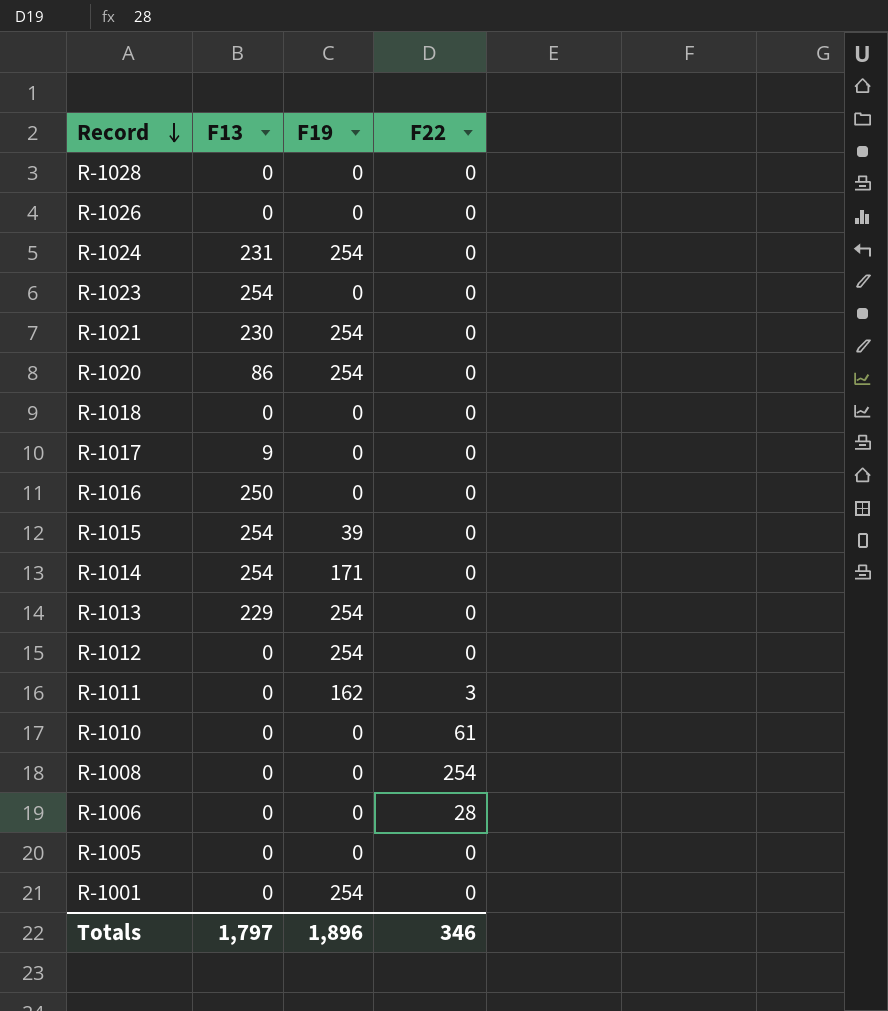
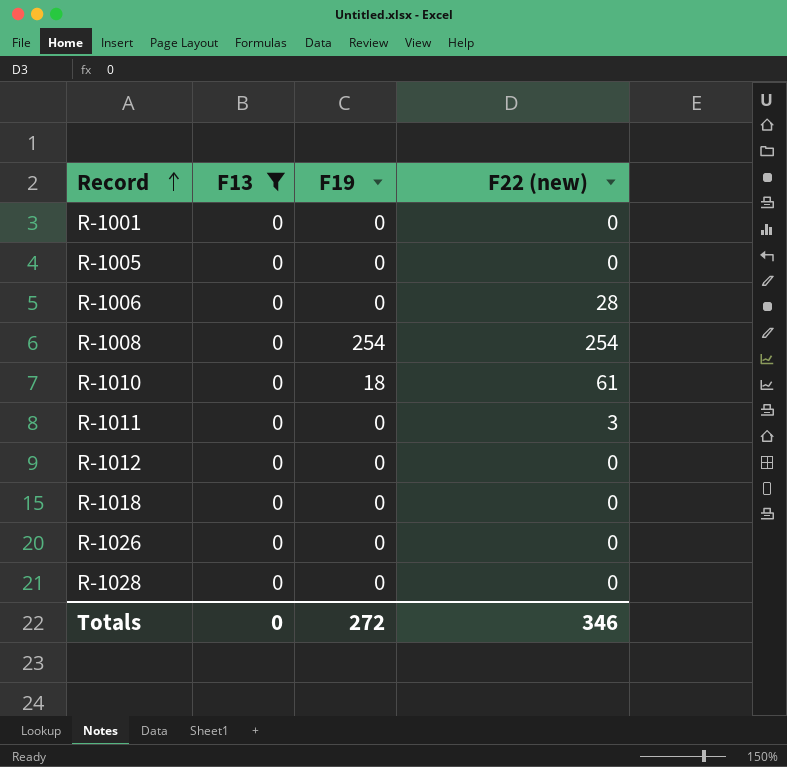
filter: none -> F13 = 0
row order: Record descending -> Record ascending
column name: F22 -> F22 (new)
R-1001 | F19: 254 -> 0
R-1008 | F19: 0 -> 254
R-1010 | F19: 0 -> 18
R-1011 | F19: 162 -> 0
R-1012 | F19: 254 -> 0
Totals | F13: 1,797 -> 0
Totals | F19: 1,896 -> 272

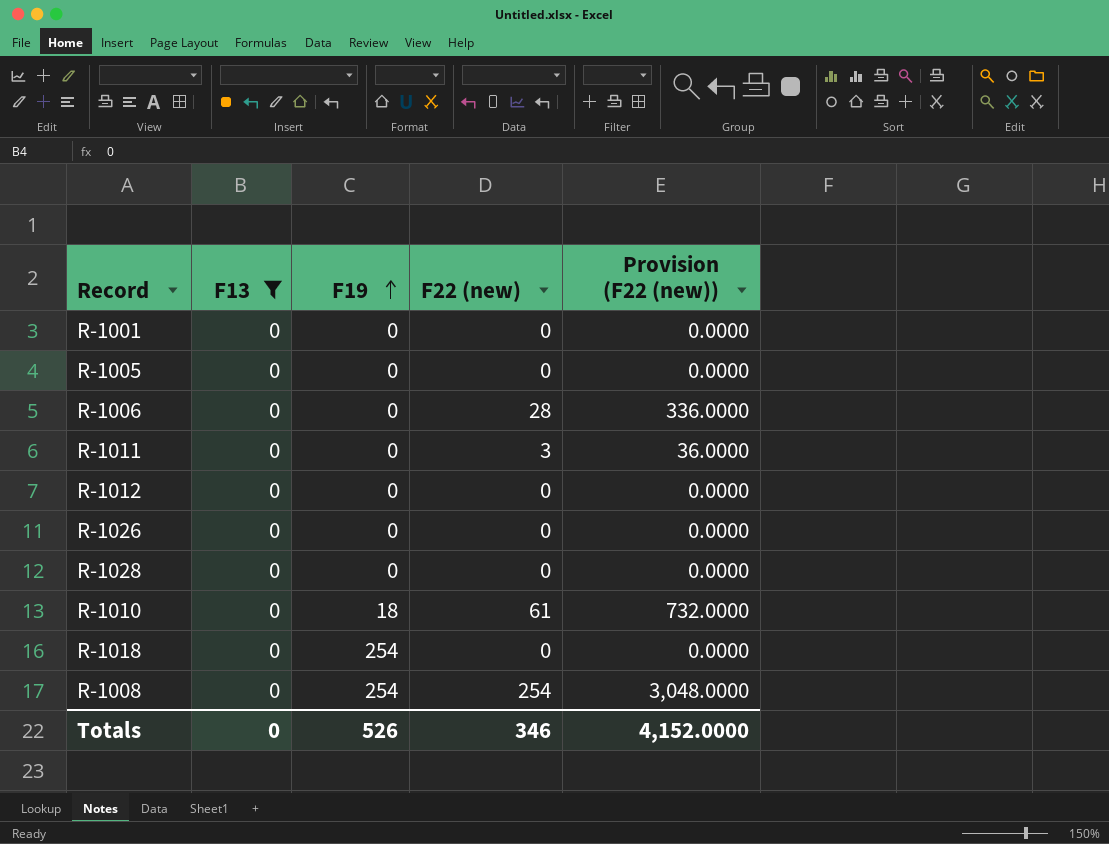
row order: Record ascending -> F19 ascending
column Provision (F22 (new)) | formula: none -> [F22 (new)] * 12
R-1018 | F19: 0 -> 254
Totals | F19: 272 -> 526

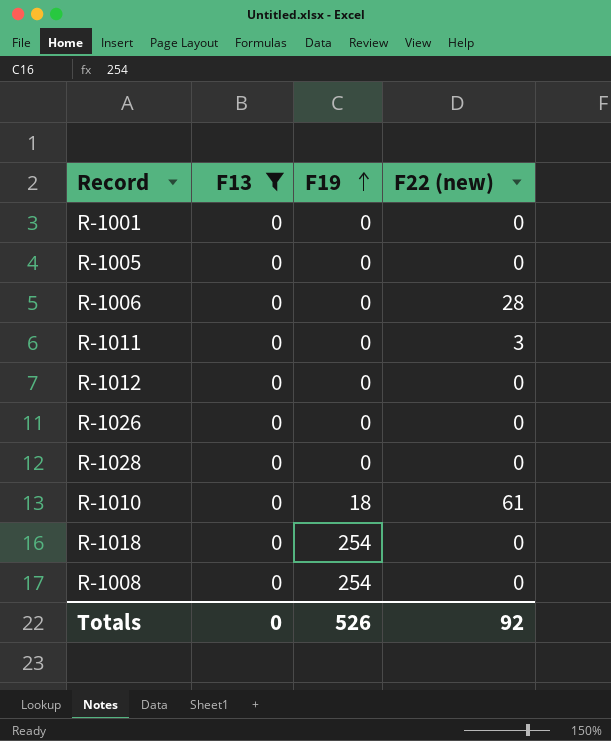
column Provision (F22 (new)) | formula: [F22 (new)] * 12 -> none
R-1008 | F22 (new): 254 -> 0
Totals | F22 (new): 346 -> 92

